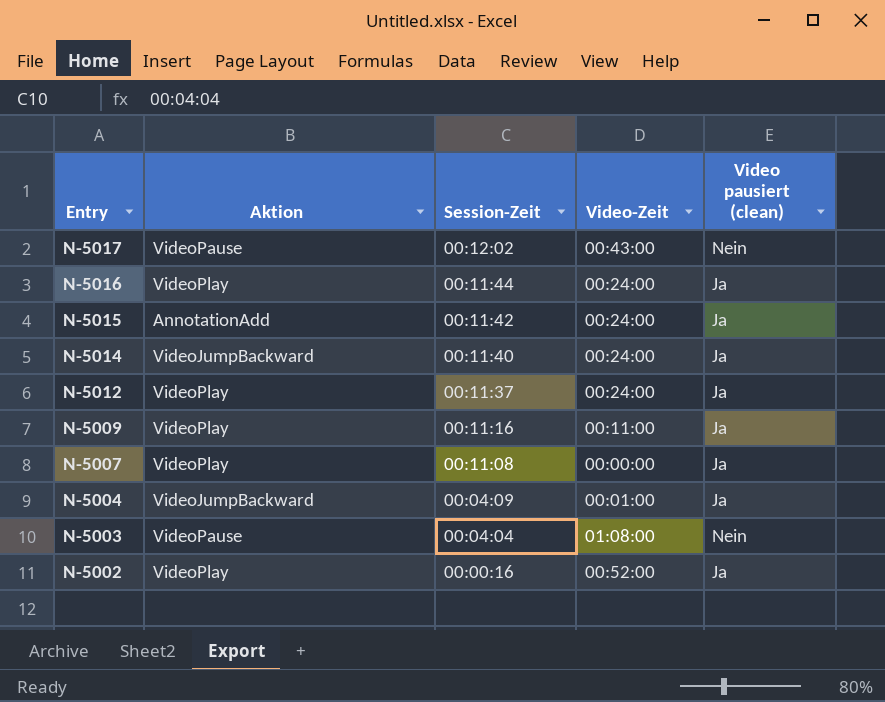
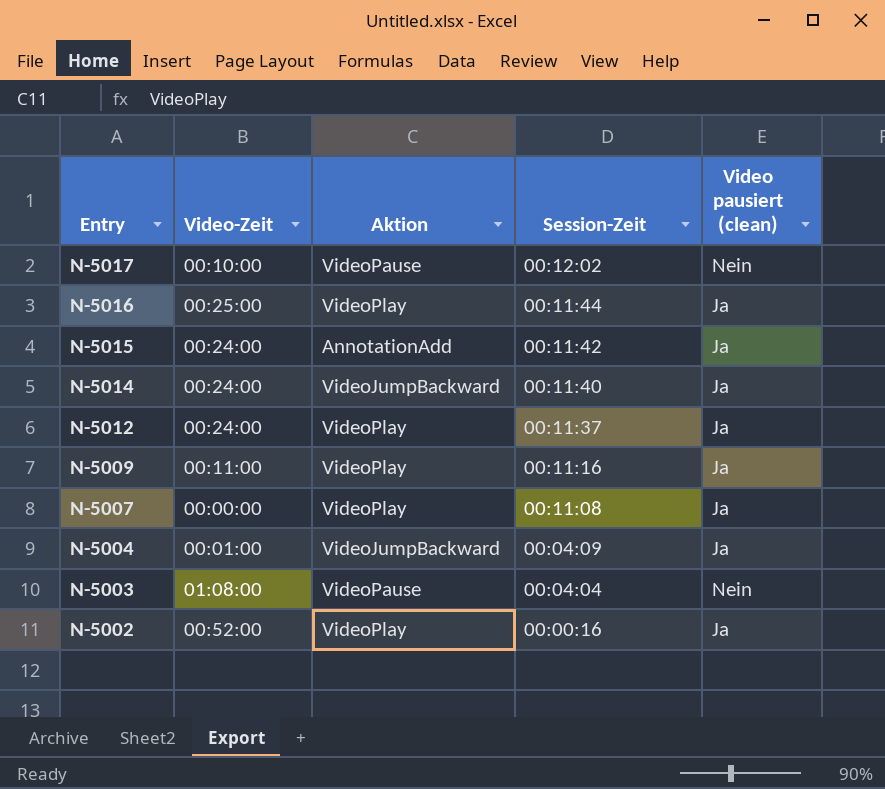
column Video-Zeit | position: 4 -> 2
N-5017 | Video-Zeit: 00:43:00 -> 00:10:00
N-5016 | Video-Zeit: 00:24:00 -> 00:25:00

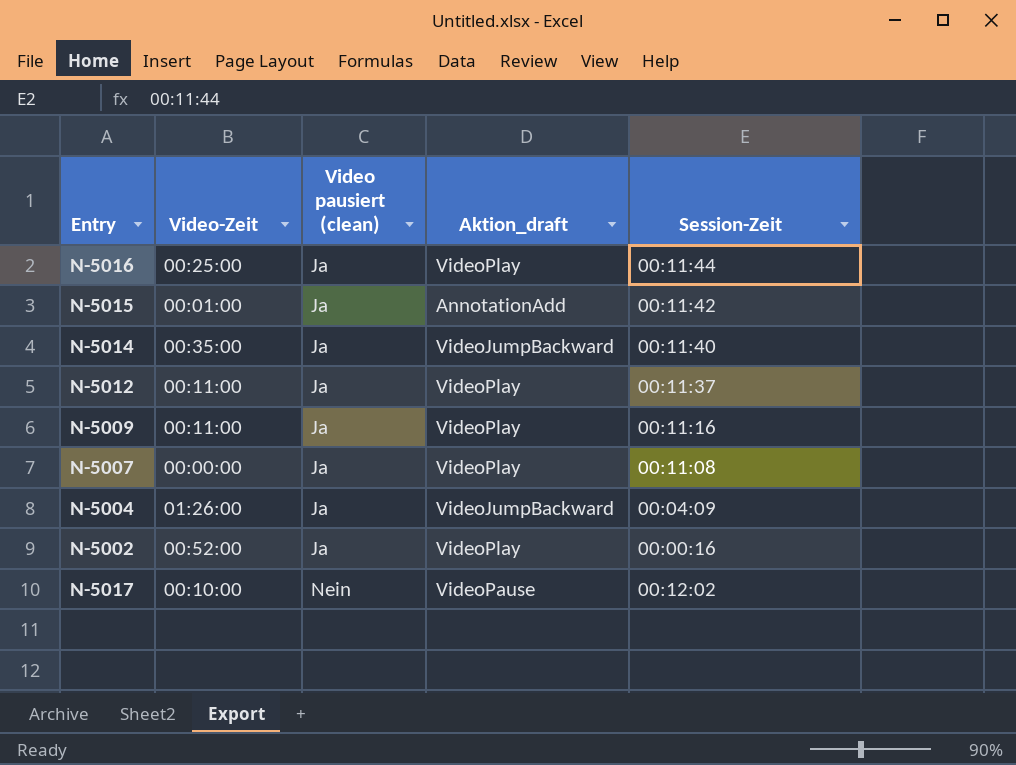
row order: Entry descending -> Video pausiert (clean) ascending
column Video pausiert (clean) | position: 5 -> 3
column name: Aktion -> Aktion_draft
row N-5003: 01:08:00 | VideoPause | 00:04:04 | Nein -> none
N-5015 | Video-Zeit: 00:24:00 -> 00:01:00
N-5014 | Video-Zeit: 00:24:00 -> 00:35:00
N-5012 | Video-Zeit: 00:24:00 -> 00:11:00
N-5004 | Video-Zeit: 00:01:00 -> 01:26:00

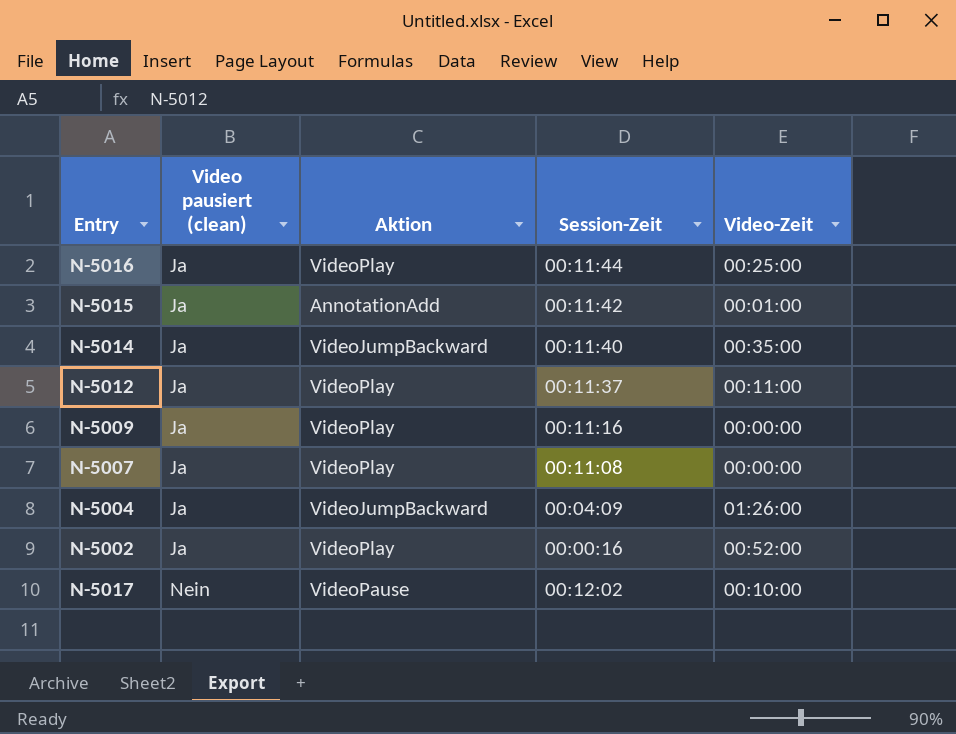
column name: Aktion_draft -> Aktion
column Video-Zeit | position: 2 -> 5
N-5009 | Video-Zeit: 00:11:00 -> 00:00:00

